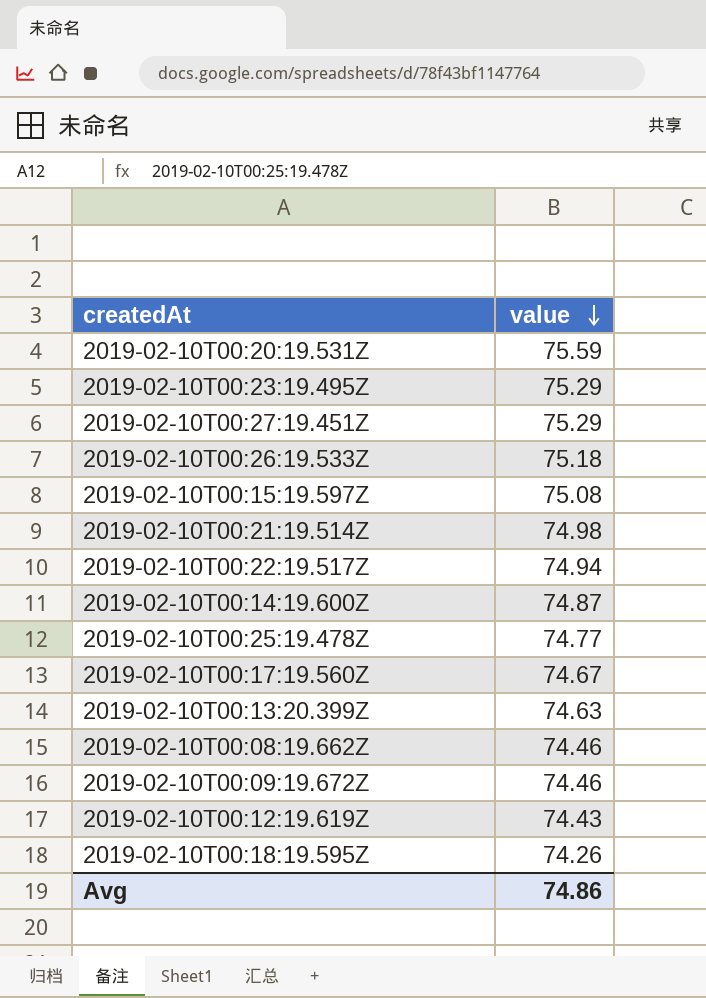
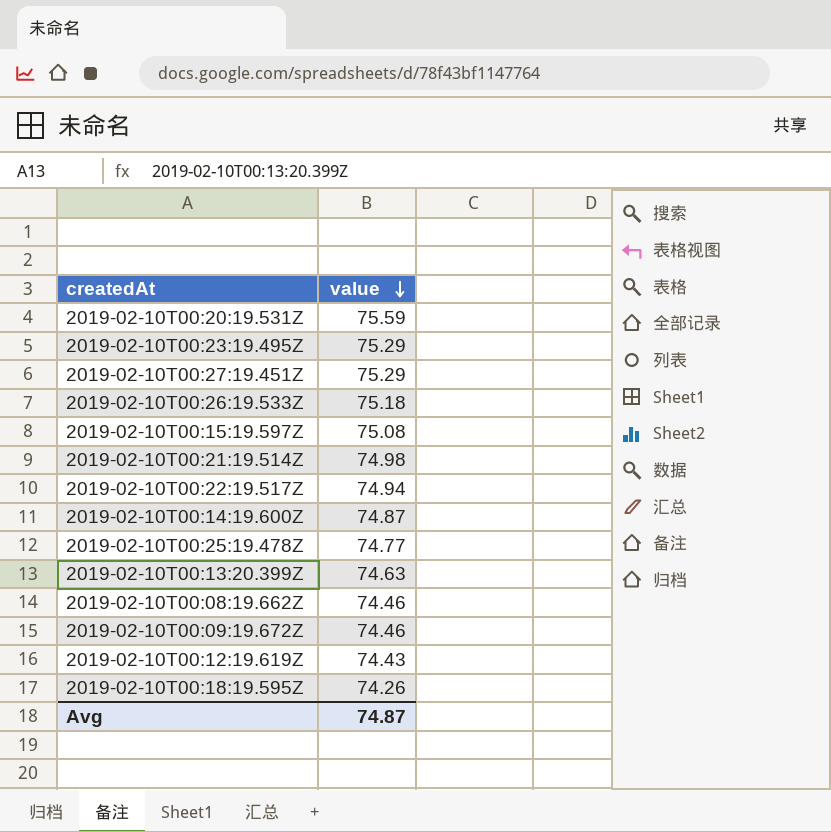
row 2019-02-10T00:17:19.560Z: 74.67 -> none
Avg | value: 74.86 -> 74.87

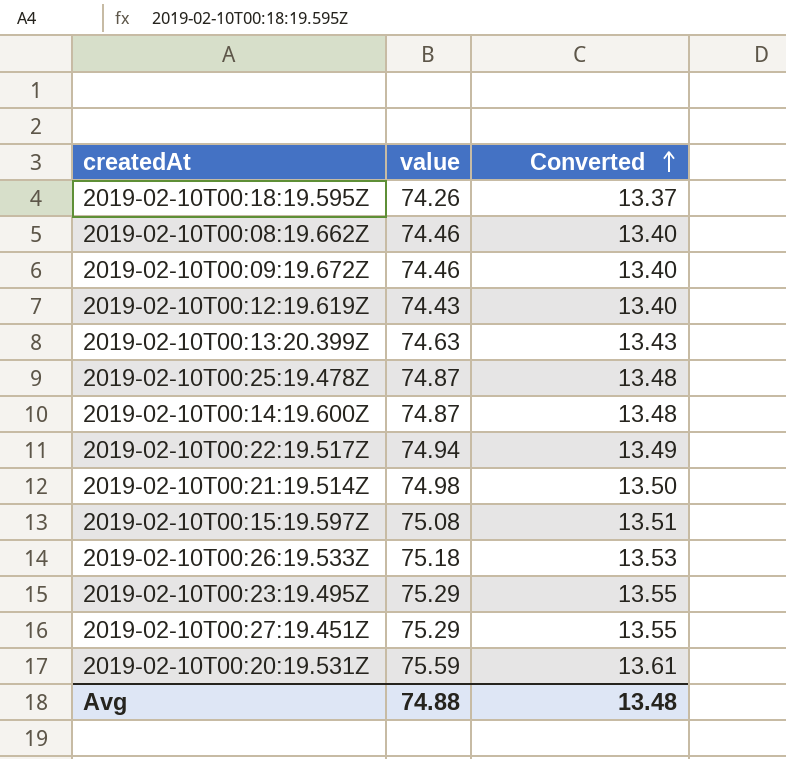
row order: value descending -> Converted ascending
column Converted | formula: none -> [value] * 0.18
2019-02-10T00:25:19.478Z | value: 74.77 -> 74.87
Avg | value: 74.87 -> 74.88

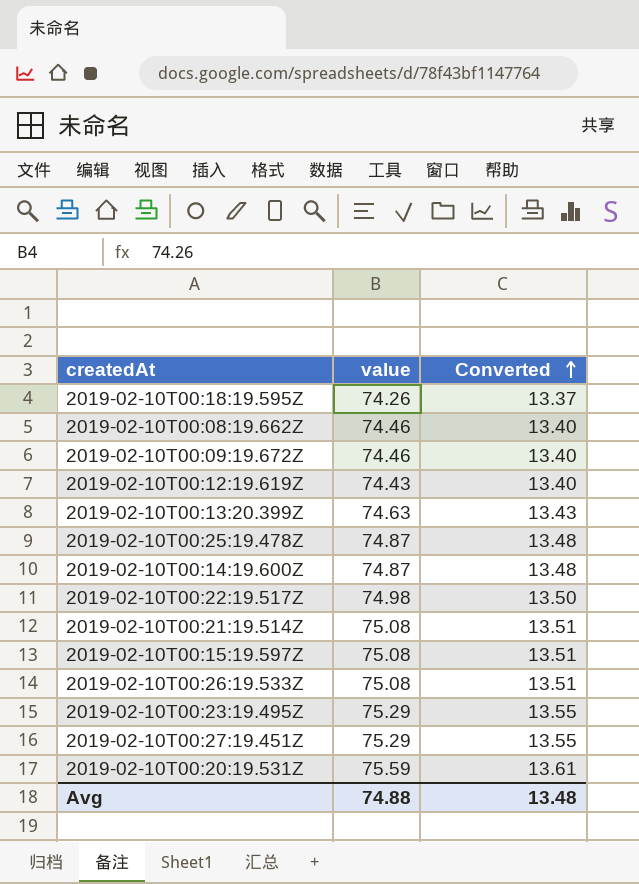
2019-02-10T00:22:19.517Z | value: 74.94 -> 74.98
2019-02-10T00:22:19.517Z | Converted: 13.49 -> 13.50
2019-02-10T00:21:19.514Z | value: 74.98 -> 75.08
2019-02-10T00:21:19.514Z | Converted: 13.50 -> 13.51
2019-02-10T00:26:19.533Z | value: 75.18 -> 75.08
2019-02-10T00:26:19.533Z | Converted: 13.53 -> 13.51

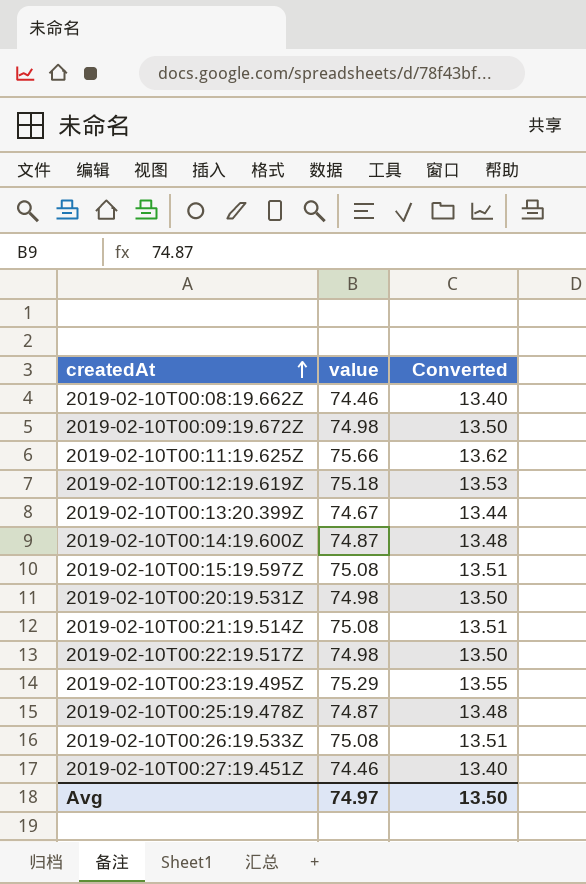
row order: Converted ascending -> createdAt ascending
row 2019-02-10T00:18:19.595Z: 74.26 | 13.37 -> none
2019-02-10T00:09:19.672Z | value: 74.46 -> 74.98
2019-02-10T00:09:19.672Z | Converted: 13.40 -> 13.50
row 2019-02-10T00:11:19.625Z: none -> 75.66 | 13.62
2019-02-10T00:12:19.619Z | value: 74.43 -> 75.18
2019-02-10T00:12:19.619Z | Converted: 13.40 -> 13.53
2019-02-10T00:13:20.399Z | value: 74.63 -> 74.67
2019-02-10T00:13:20.399Z | Converted: 13.43 -> 13.44
2019-02-10T00:20:19.531Z | value: 75.59 -> 74.98
2019-02-10T00:20:19.531Z | Converted: 13.61 -> 13.50
2019-02-10T00:27:19.451Z | value: 75.29 -> 74.46
2019-02-10T00:27:19.451Z | Converted: 13.55 -> 13.40
Avg | value: 74.88 -> 74.97
Avg | Converted: 13.48 -> 13.50

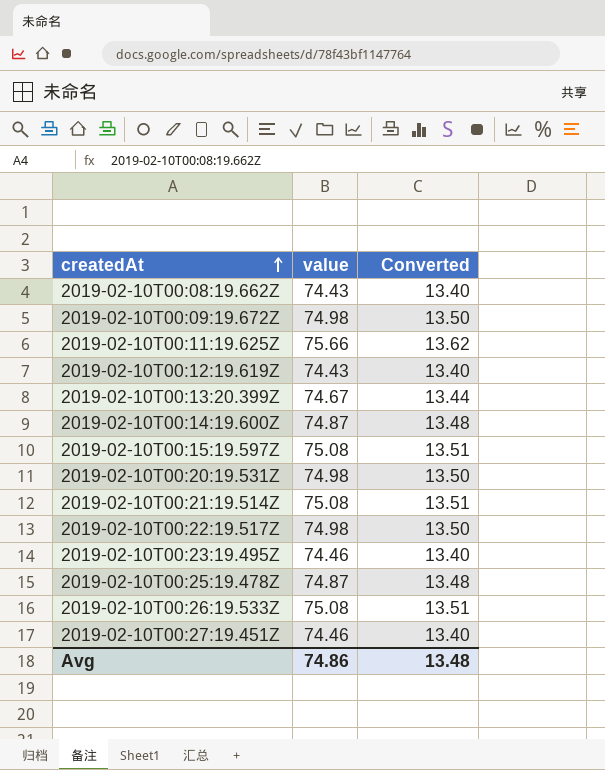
2019-02-10T00:08:19.662Z | value: 74.46 -> 74.43
2019-02-10T00:12:19.619Z | value: 75.18 -> 74.43
2019-02-10T00:12:19.619Z | Converted: 13.53 -> 13.40
2019-02-10T00:23:19.495Z | value: 75.29 -> 74.46
2019-02-10T00:23:19.495Z | Converted: 13.55 -> 13.40
Avg | value: 74.97 -> 74.86
Avg | Converted: 13.50 -> 13.48

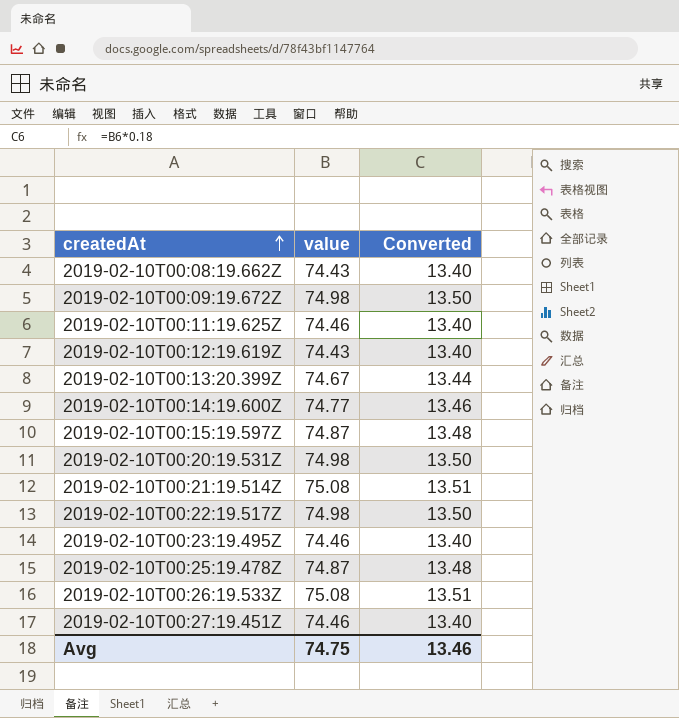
2019-02-10T00:11:19.625Z | value: 75.66 -> 74.46
2019-02-10T00:11:19.625Z | Converted: 13.62 -> 13.40
2019-02-10T00:14:19.600Z | value: 74.87 -> 74.77
2019-02-10T00:14:19.600Z | Converted: 13.48 -> 13.46
2019-02-10T00:15:19.597Z | value: 75.08 -> 74.87
2019-02-10T00:15:19.597Z | Converted: 13.51 -> 13.48
Avg | value: 74.86 -> 74.75
Avg | Converted: 13.48 -> 13.46

